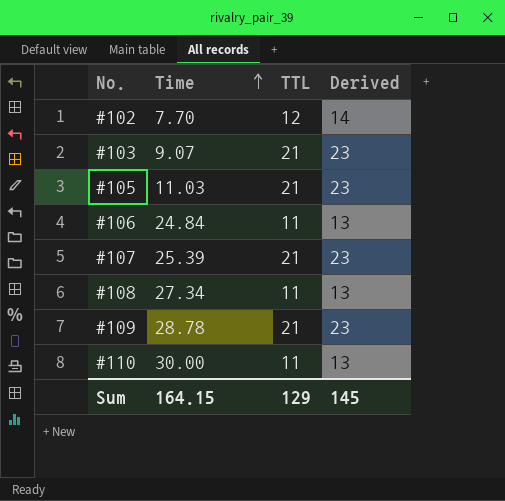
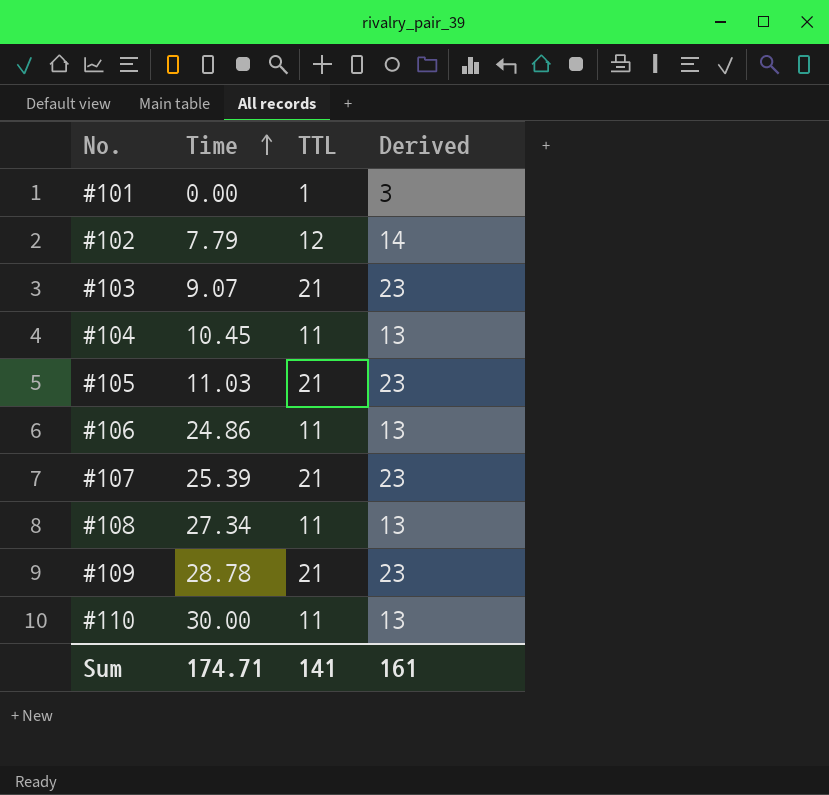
row #101: none -> 0.00 | 1 | 3
#102 | Time: 7.70 -> 7.79
row #104: none -> 10.45 | 11 | 13
#106 | Time: 24.84 -> 24.86
Sum | Time: 164.15 -> 174.71
Sum | TTL: 129 -> 141
Sum | Derived: 145 -> 161

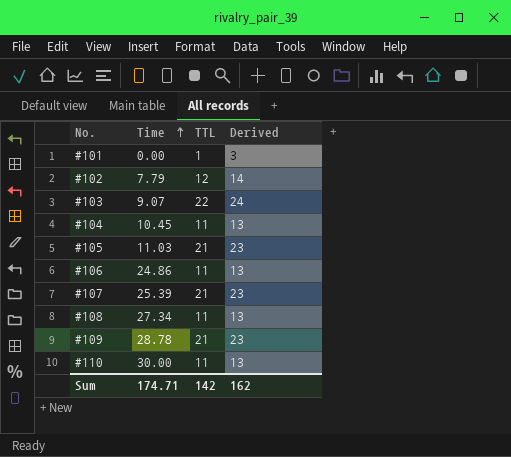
#103 | TTL: 21 -> 22
#103 | Derived: 23 -> 24
Sum | TTL: 141 -> 142
Sum | Derived: 161 -> 162

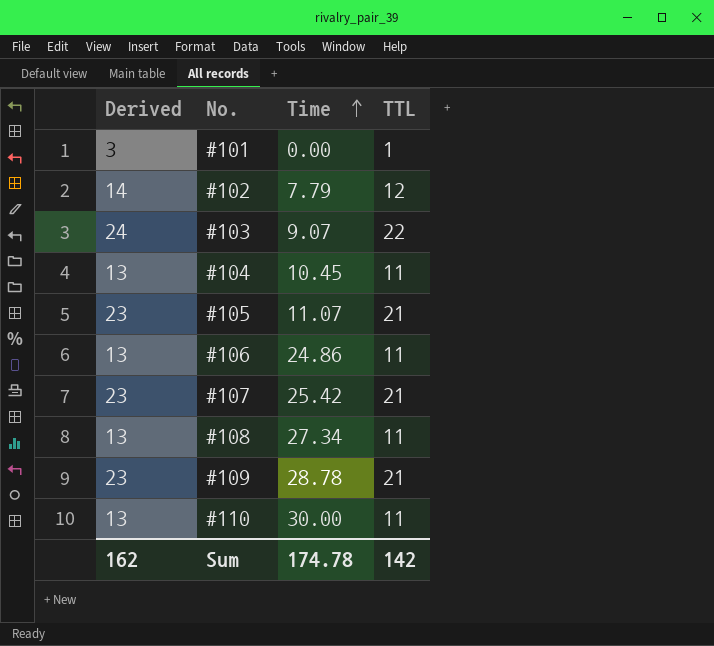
column Derived | position: 4 -> 1
#105 | Time: 11.03 -> 11.07
#107 | Time: 25.39 -> 25.42
Sum | Time: 174.71 -> 174.78

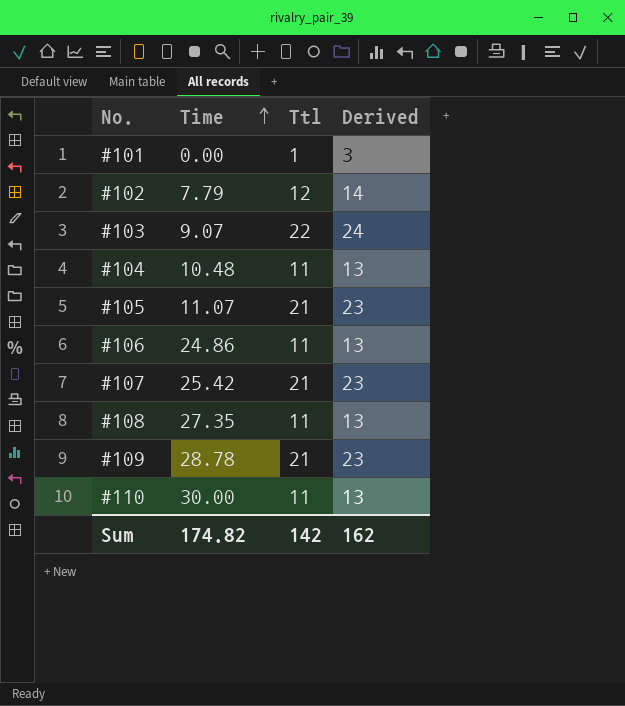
column name: TTL -> Ttl
column Derived | position: 1 -> 4
#104 | Time: 10.45 -> 10.48
#108 | Time: 27.34 -> 27.35
Sum | Time: 174.78 -> 174.82

